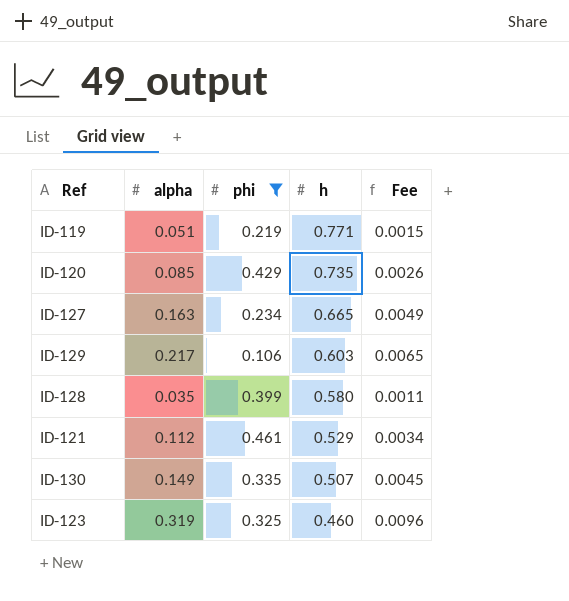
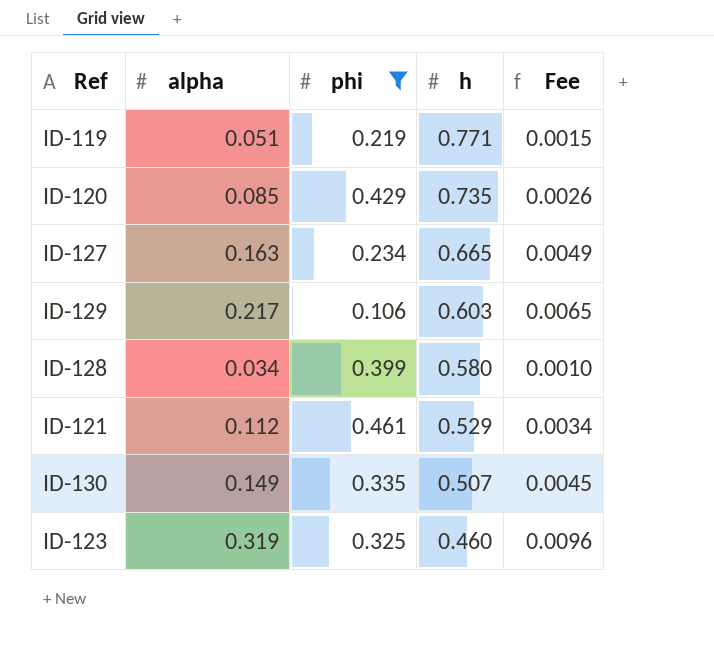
ID-128 | alpha: 0.035 -> 0.034
ID-128 | Fee: 0.0011 -> 0.0010

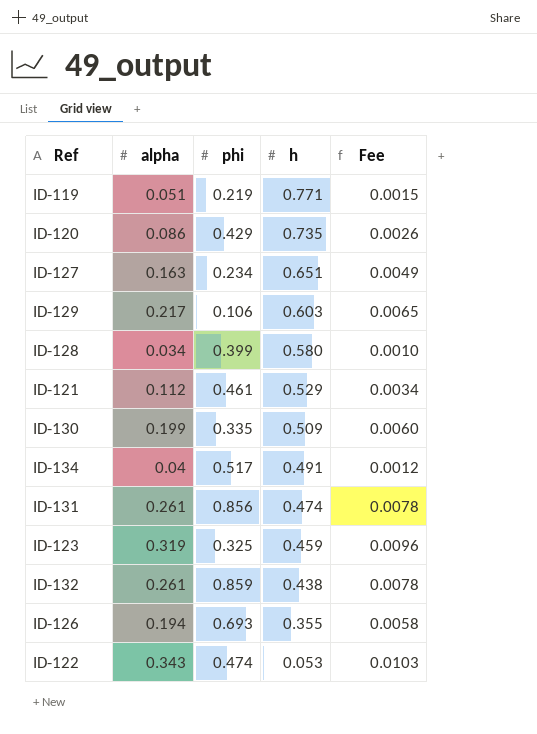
filter: phi <= 0.461 -> none
ID-120 | alpha: 0.085 -> 0.086
ID-127 | h: 0.665 -> 0.651
ID-130 | alpha: 0.149 -> 0.199
ID-130 | h: 0.507 -> 0.509
ID-130 | Fee: 0.0045 -> 0.0060
ID-123 | h: 0.460 -> 0.459

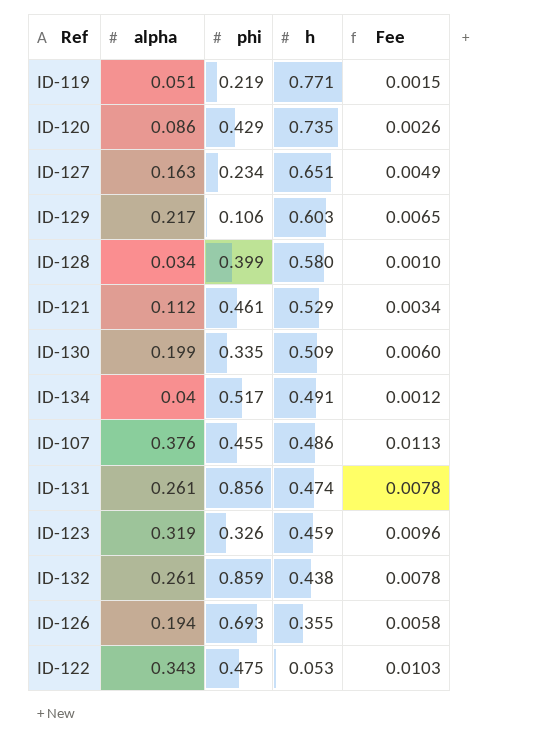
row ID-107: none -> 0.376 | 0.455 | 0.486 | 0.0113
ID-123 | phi: 0.325 -> 0.326
ID-122 | phi: 0.474 -> 0.475

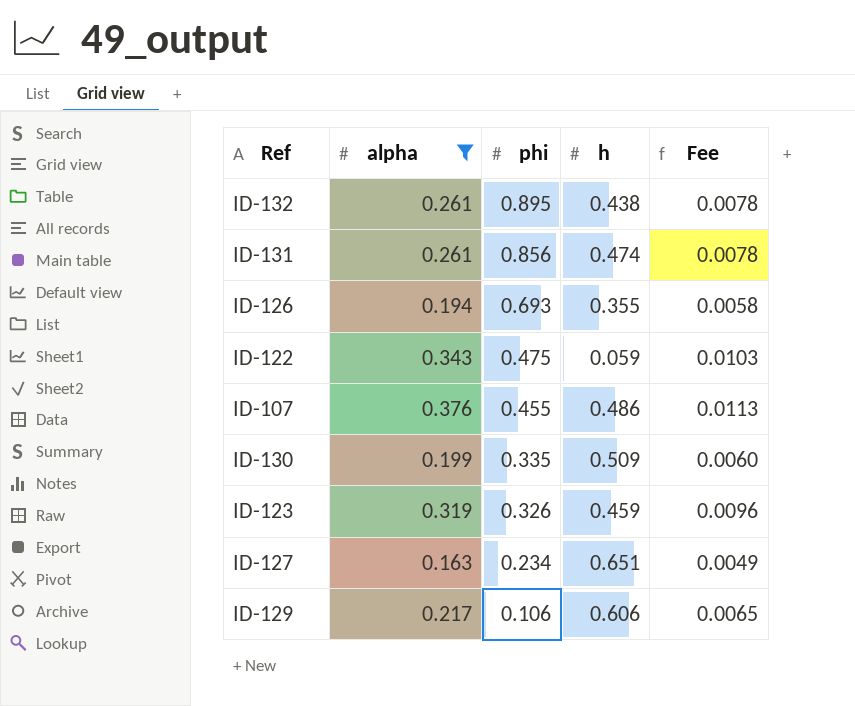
filter: none -> alpha >= 0.163
row order: h descending -> phi descending
ID-132 | phi: 0.859 -> 0.895
ID-122 | h: 0.053 -> 0.059
ID-129 | h: 0.603 -> 0.606

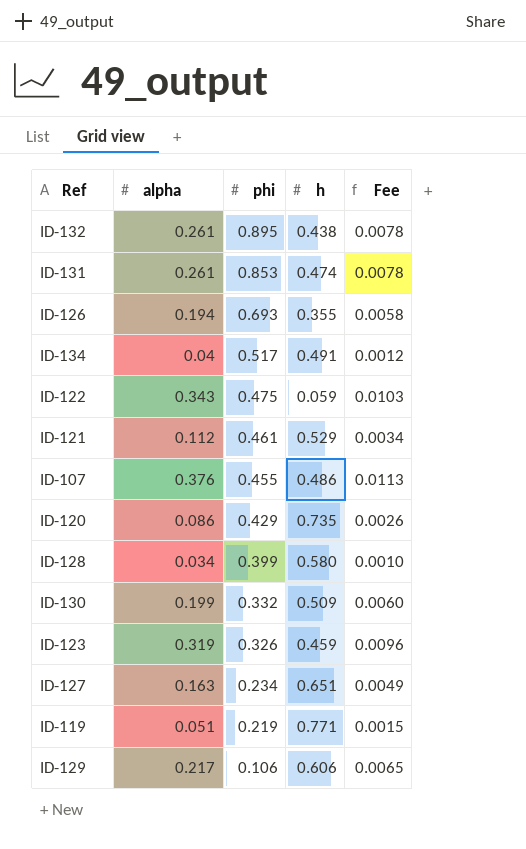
filter: alpha >= 0.163 -> none
ID-131 | phi: 0.856 -> 0.853
ID-130 | phi: 0.335 -> 0.332

